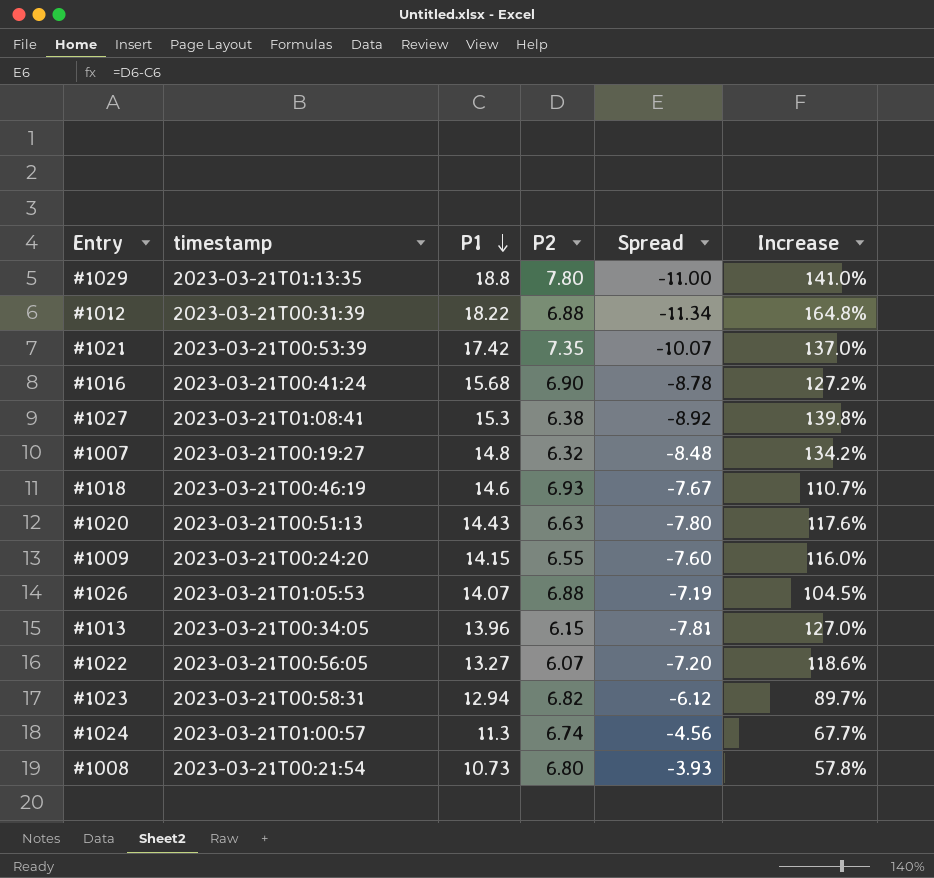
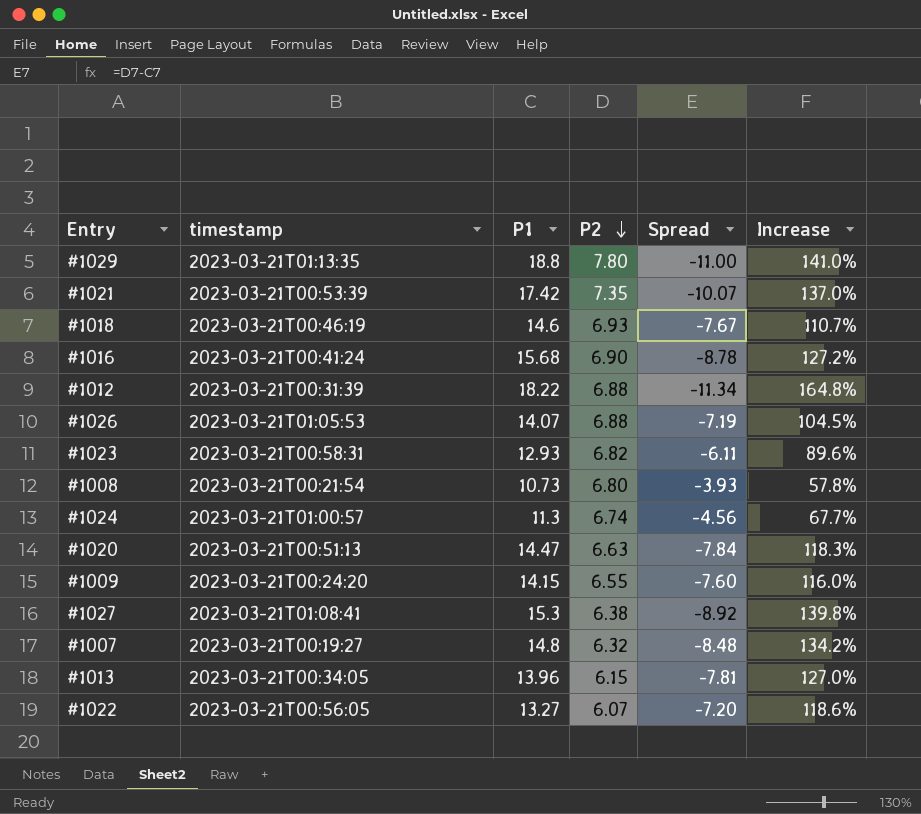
row order: P1 descending -> P2 descending
#1023 | P1: 12.94 -> 12.93
#1023 | Spread: -6.12 -> -6.11
#1023 | Increase: 89.7% -> 89.6%
#1020 | P1: 14.43 -> 14.47
#1020 | Spread: -7.80 -> -7.84
#1020 | Increase: 117.6% -> 118.3%

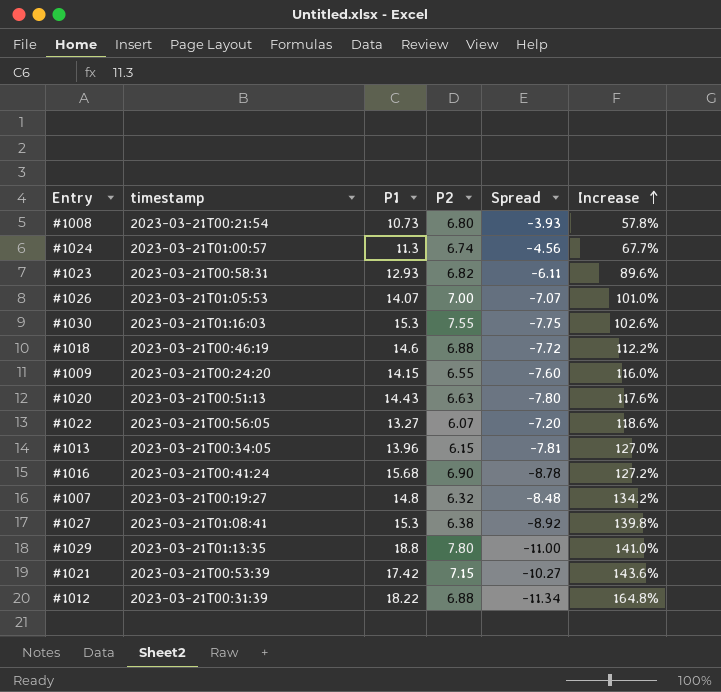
row order: P2 descending -> Increase ascending
#1026 | P2: 6.88 -> 7.00
#1026 | Spread: -7.19 -> -7.07
#1026 | Increase: 104.5% -> 101.0%
row #1030: none -> 2023-03-21T01:16:03 | 15.3 | 7.55 | -7.75 | 102.6%
#1018 | P2: 6.93 -> 6.88
#1018 | Spread: -7.67 -> -7.72
#1018 | Increase: 110.7% -> 112.2%
#1020 | P1: 14.47 -> 14.43
#1020 | Spread: -7.84 -> -7.80
#1020 | Increase: 118.3% -> 117.6%
#1021 | P2: 7.35 -> 7.15
#1021 | Spread: -10.07 -> -10.27
#1021 | Increase: 137.0% -> 143.6%

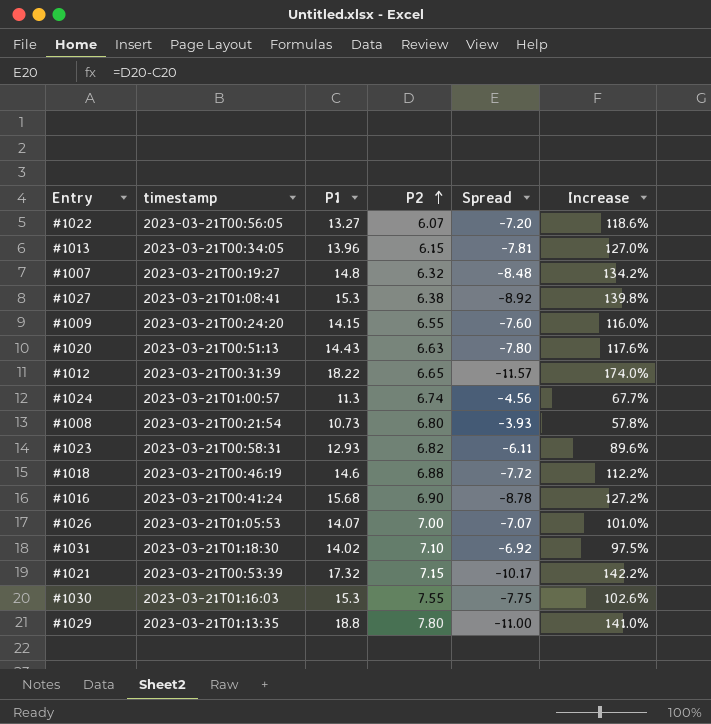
row order: Increase ascending -> P2 ascending
#1012 | P2: 6.88 -> 6.65
#1012 | Spread: -11.34 -> -11.57
#1012 | Increase: 164.8% -> 174.0%
row #1031: none -> 2023-03-21T01:18:30 | 14.02 | 7.10 | -6.92 | 97.5%
#1021 | P1: 17.42 -> 17.32
#1021 | Spread: -10.27 -> -10.17
#1021 | Increase: 143.6% -> 142.2%

